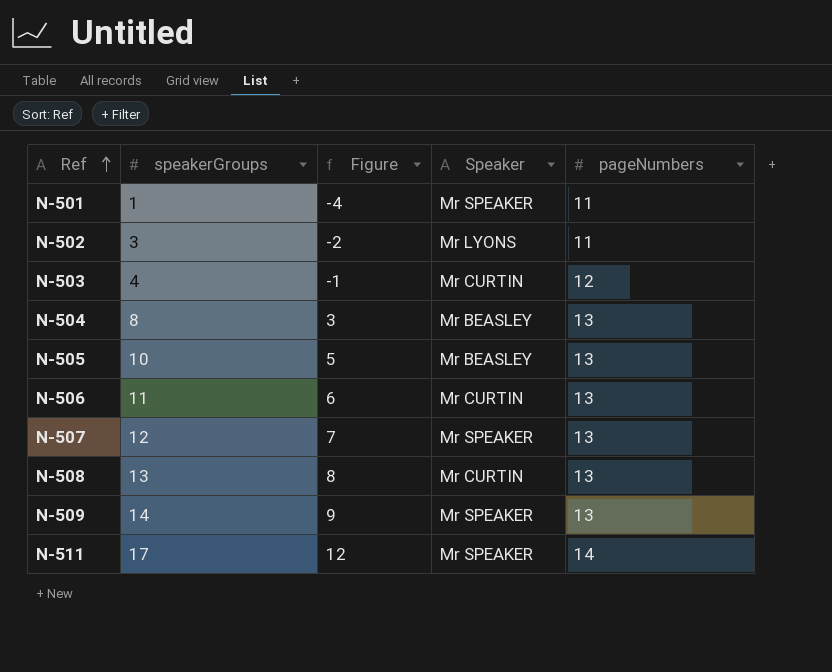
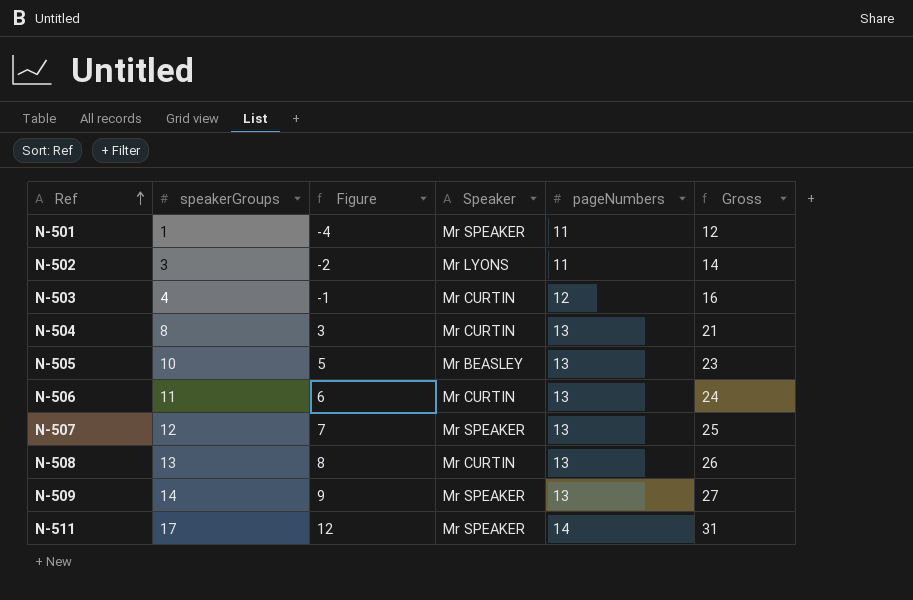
column Gross | formula: none -> [speakerGroups] + [pageNumbers]
N-504 | Speaker: Mr BEASLEY -> Mr CURTIN

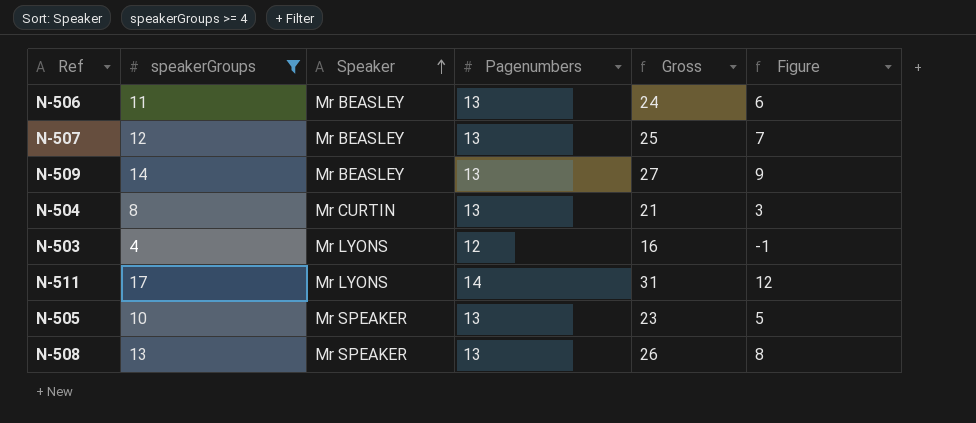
filter: none -> speakerGroups >= 4
row order: Ref ascending -> Speaker ascending
column name: pageNumbers -> Pagenumbers
column Figure | position: 3 -> 6
N-506 | Speaker: Mr CURTIN -> Mr BEASLEY
N-507 | Speaker: Mr SPEAKER -> Mr BEASLEY
N-509 | Speaker: Mr SPEAKER -> Mr BEASLEY
N-503 | Speaker: Mr CURTIN -> Mr LYONS
N-511 | Speaker: Mr SPEAKER -> Mr LYONS
N-505 | Speaker: Mr BEASLEY -> Mr SPEAKER
N-508 | Speaker: Mr CURTIN -> Mr SPEAKER

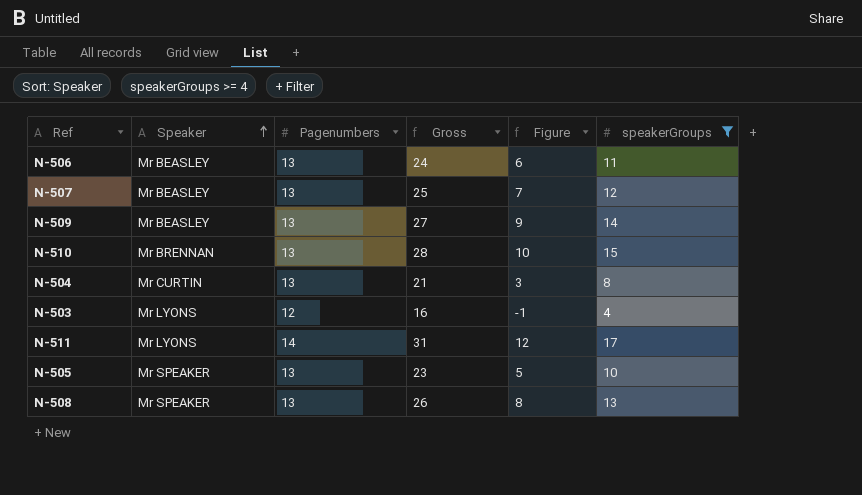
column speakerGroups | position: 2 -> 6
row N-510: none -> Mr BRENNAN | 13 | 28 | 10 | 15

